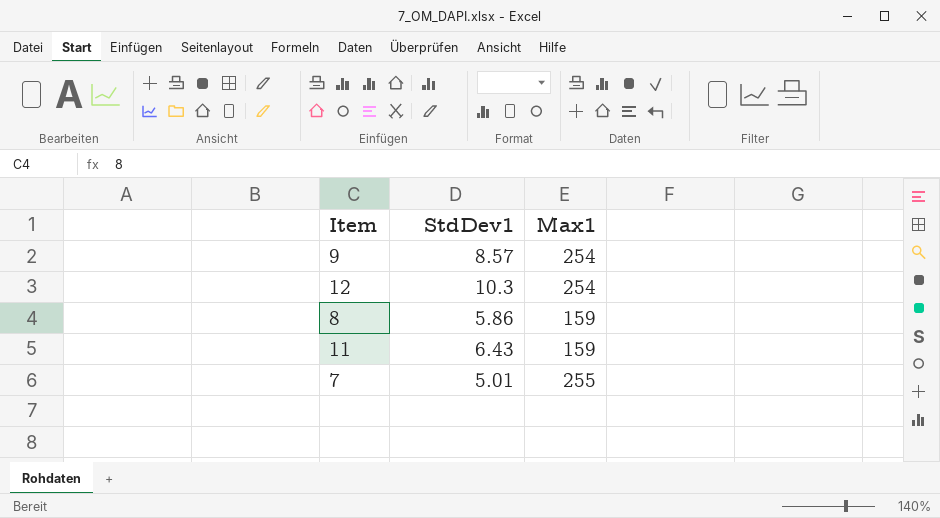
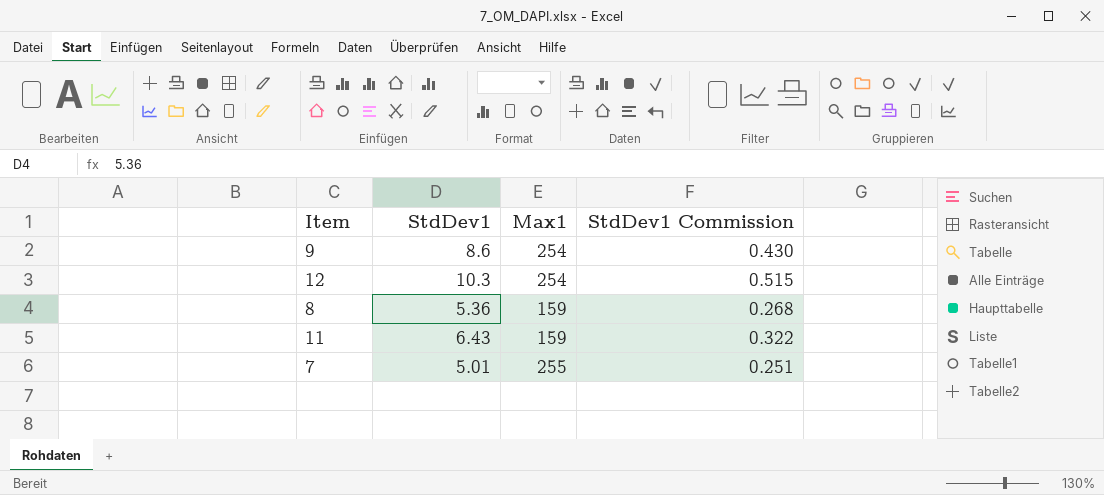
column StdDev1 Commission | formula: none -> [StdDev1] * 0.05
9 | StdDev1: 8.57 -> 8.6
8 | StdDev1: 5.86 -> 5.36

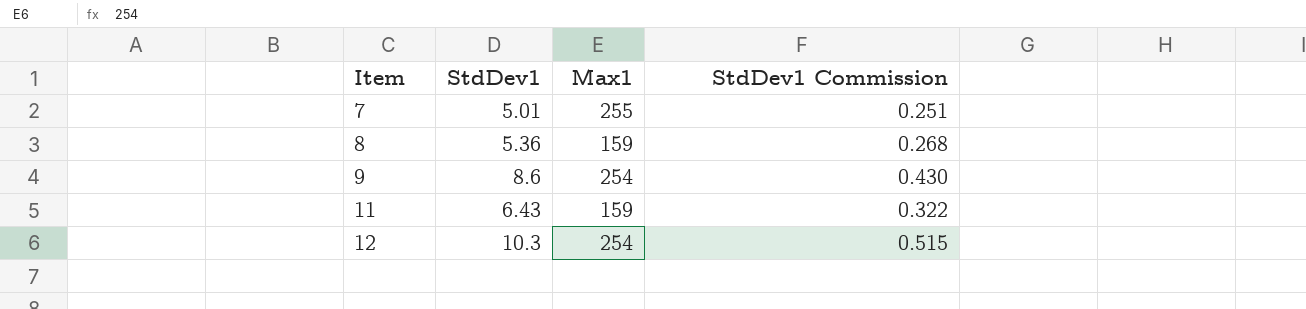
row order: none -> Item ascending

